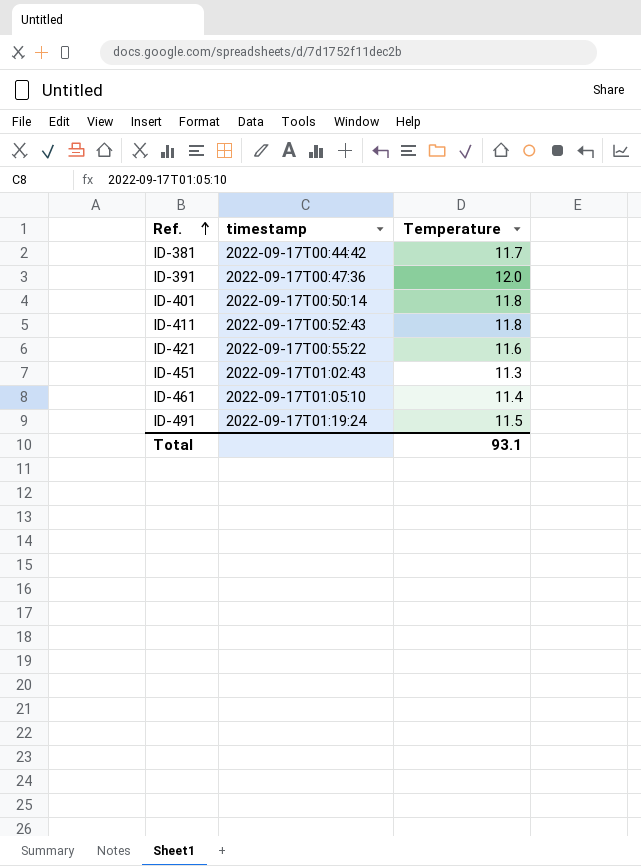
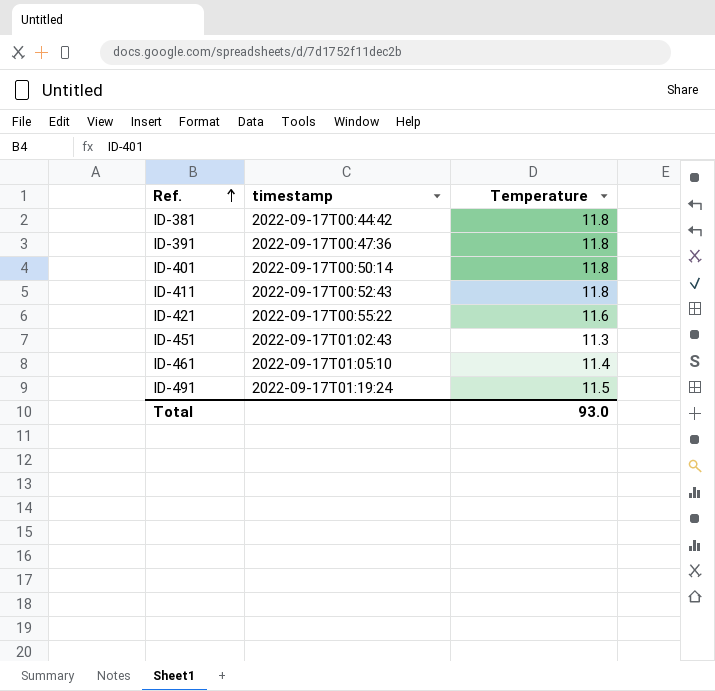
ID-381 | Temperature: 11.7 -> 11.8
ID-391 | Temperature: 12.0 -> 11.8
Total | Temperature: 93.1 -> 93.0

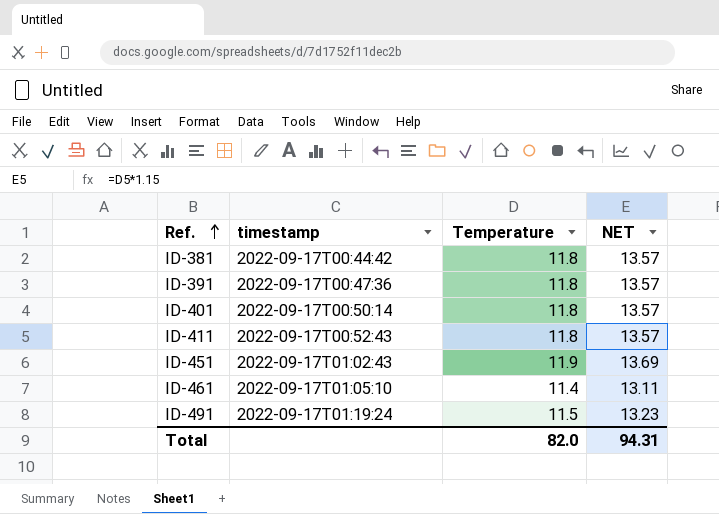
column NET | formula: none -> [Temperature] * 1.15
row ID-421: 2022-09-17T00:55:22 | 11.6 -> none
ID-451 | Temperature: 11.3 -> 11.9
Total | Temperature: 93.0 -> 82.0

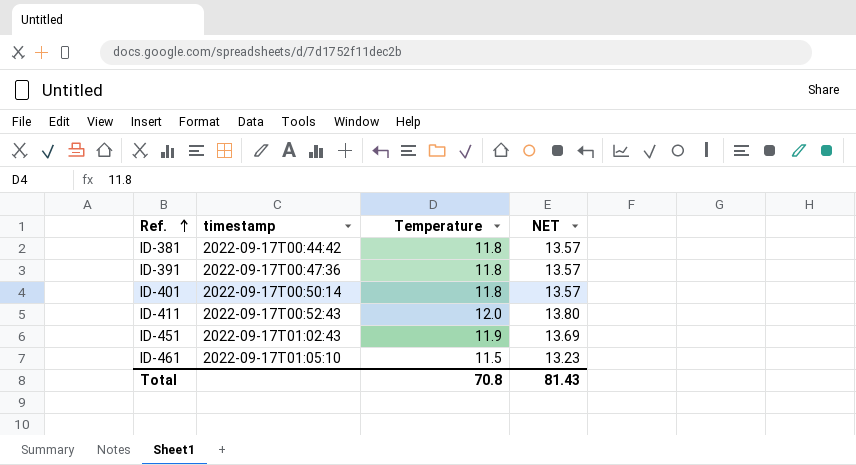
row ID-491: 2022-09-17T01:19:24 | 11.5 | 13.23 -> none
ID-411 | Temperature: 11.8 -> 12.0
ID-411 | NET: 13.57 -> 13.80
ID-461 | Temperature: 11.4 -> 11.5
ID-461 | NET: 13.11 -> 13.23
Total | Temperature: 82.0 -> 70.8
Total | NET: 94.31 -> 81.43

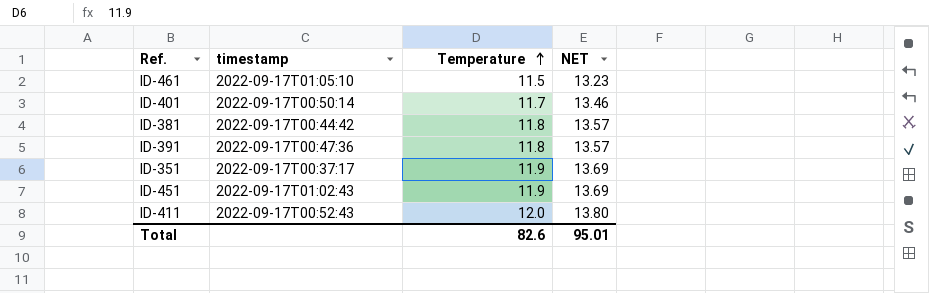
row order: Ref. ascending -> Temperature ascending
ID-401 | Temperature: 11.8 -> 11.7
ID-401 | NET: 13.57 -> 13.46
row ID-351: none -> 2022-09-17T00:37:17 | 11.9 | 13.69
Total | Temperature: 70.8 -> 82.6
Total | NET: 81.43 -> 95.01

